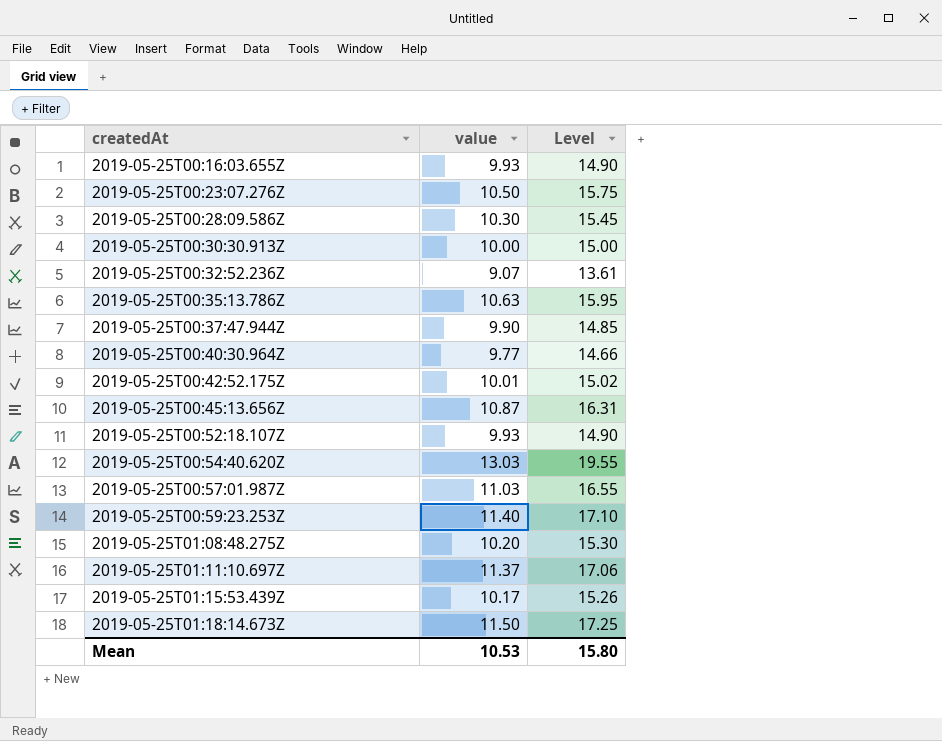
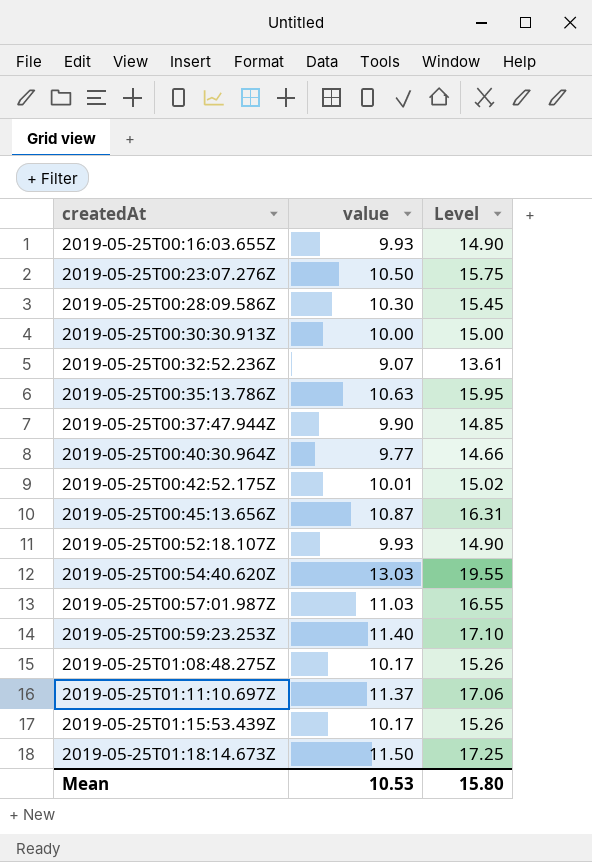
2019-05-25T01:08:48.275Z | value: 10.20 -> 10.17
2019-05-25T01:08:48.275Z | Level: 15.30 -> 15.26

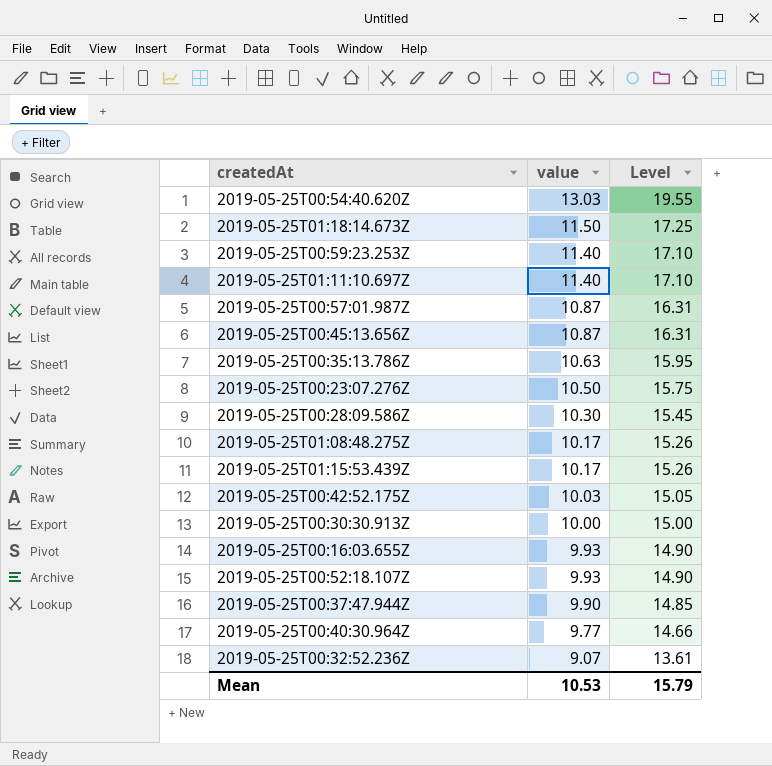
row order: createdAt ascending -> value descending
2019-05-25T01:11:10.697Z | value: 11.37 -> 11.40
2019-05-25T01:11:10.697Z | Level: 17.06 -> 17.10
2019-05-25T00:57:01.987Z | value: 11.03 -> 10.87
2019-05-25T00:57:01.987Z | Level: 16.55 -> 16.31
2019-05-25T00:42:52.175Z | value: 10.01 -> 10.03
2019-05-25T00:42:52.175Z | Level: 15.02 -> 15.05
Mean | Level: 15.80 -> 15.79

